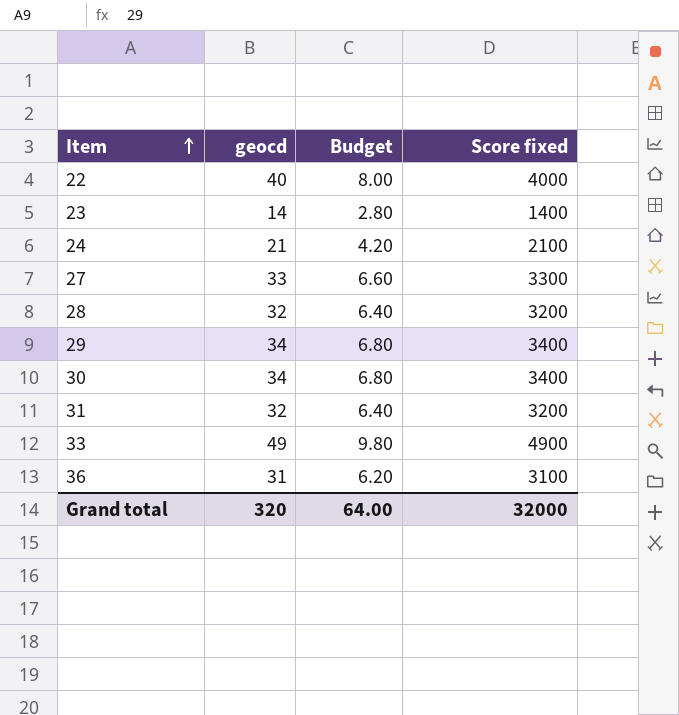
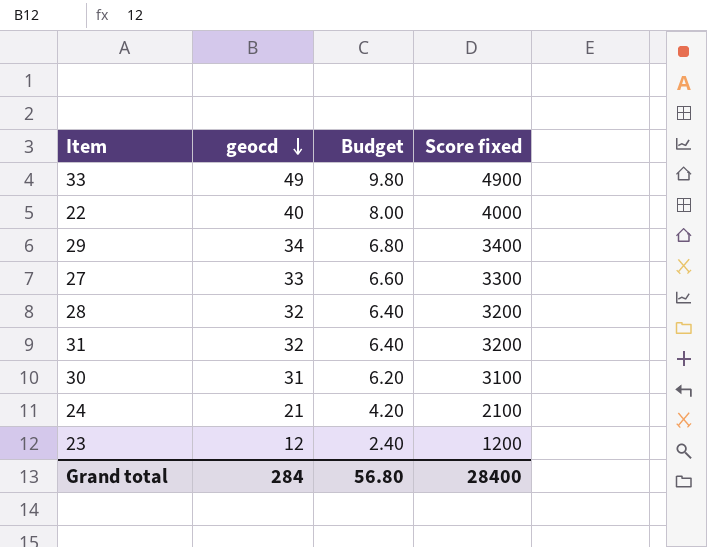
row order: Item ascending -> geocd descending
row 36: 31 | 6.20 | 3100 -> none
30 | geocd: 34 -> 31
30 | Budget: 6.80 -> 6.20
30 | Score fixed: 3400 -> 3100
23 | geocd: 14 -> 12
23 | Budget: 2.80 -> 2.40
23 | Score fixed: 1400 -> 1200
Grand total | geocd: 320 -> 284
Grand total | Budget: 64.00 -> 56.80
Grand total | Score fixed: 32000 -> 28400

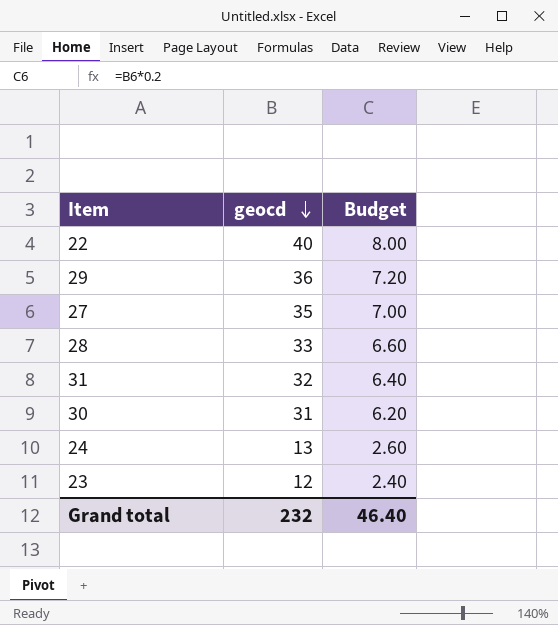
column Score fixed | formula: [geocd] * 100 -> none
row 33: 49 | 9.80 | 4900 -> none
29 | geocd: 34 -> 36
29 | Budget: 6.80 -> 7.20
27 | geocd: 33 -> 35
27 | Budget: 6.60 -> 7.00
28 | geocd: 32 -> 33
28 | Budget: 6.40 -> 6.60
24 | geocd: 21 -> 13
24 | Budget: 4.20 -> 2.60
Grand total | geocd: 284 -> 232
Grand total | Budget: 56.80 -> 46.40

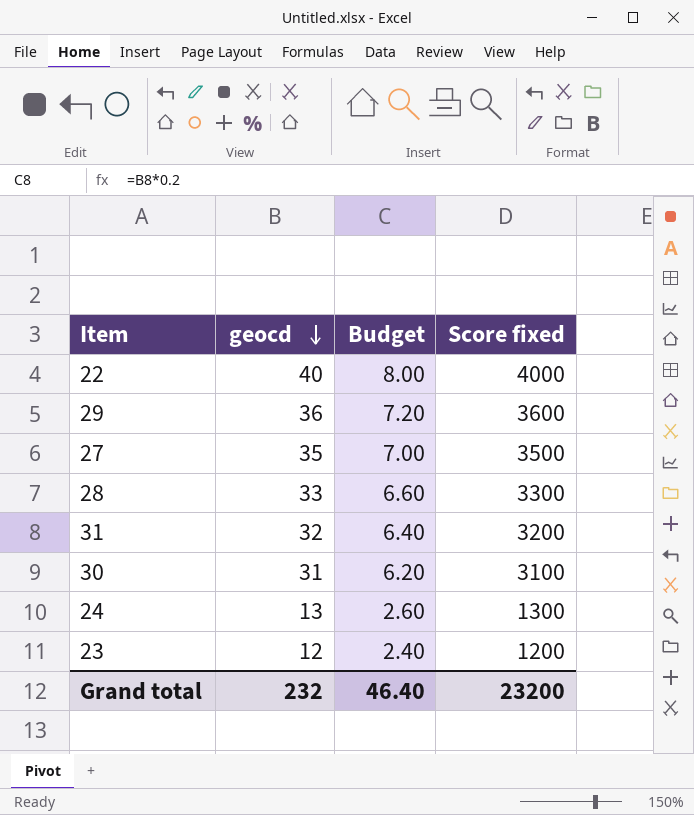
column Score fixed | formula: none -> [geocd] * 100

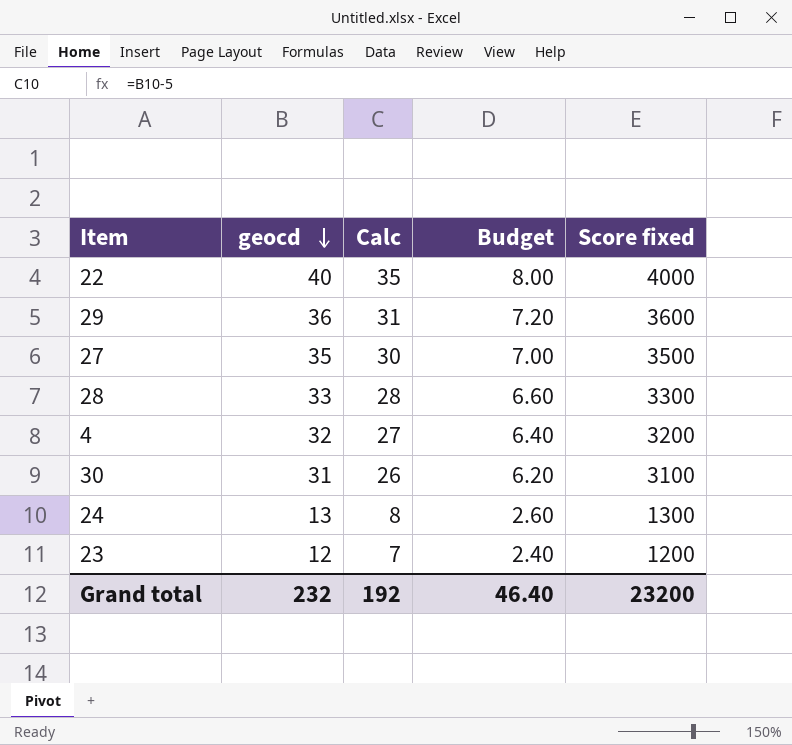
column Calc | formula: none -> [geocd] - 5
row 31: 32 | 6.40 | 3200 -> none
row 4: none -> 32 | 27 | 6.40 | 3200

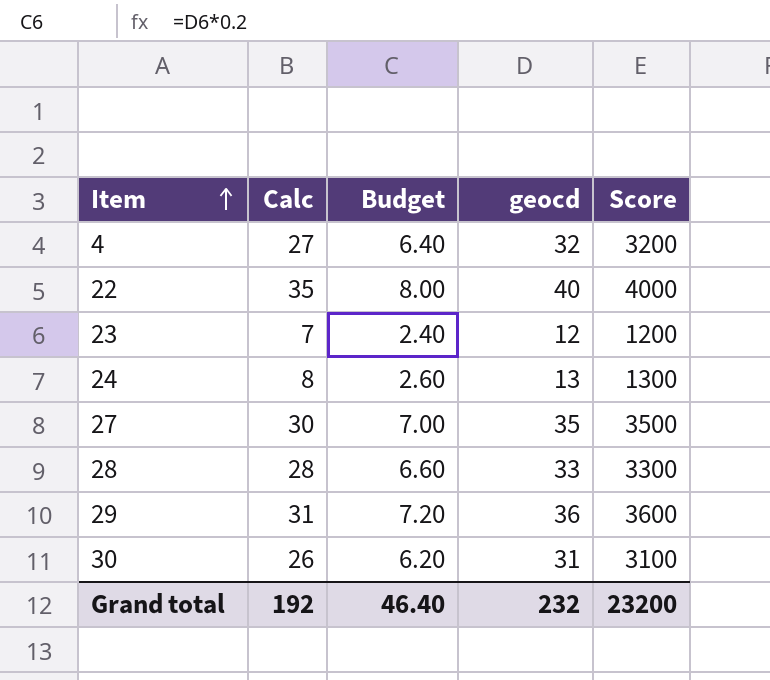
row order: geocd descending -> Item ascending
column geocd | position: 2 -> 4
column name: Score fixed -> Score

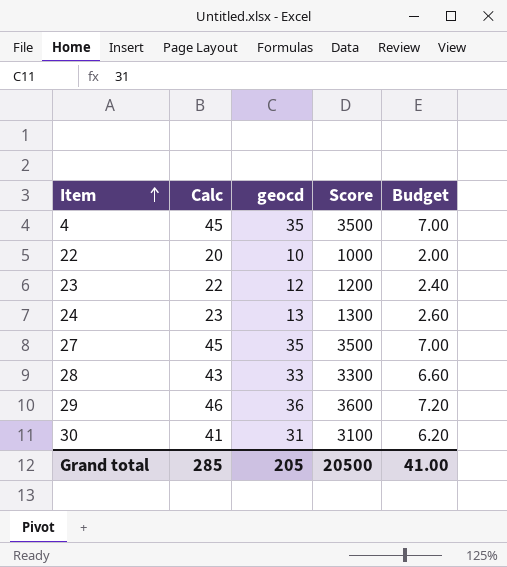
column Calc | formula: [geocd] - 5 -> [geocd] + 10
column Budget | position: 3 -> 5
4 | geocd: 32 -> 35
4 | Score: 3200 -> 3500
4 | Budget: 6.40 -> 7.00
22 | geocd: 40 -> 10
22 | Score: 4000 -> 1000
22 | Budget: 8.00 -> 2.00
Grand total | Calc: 192 -> 285
Grand total | geocd: 232 -> 205
Grand total | Score: 23200 -> 20500
Grand total | Budget: 46.40 -> 41.00

